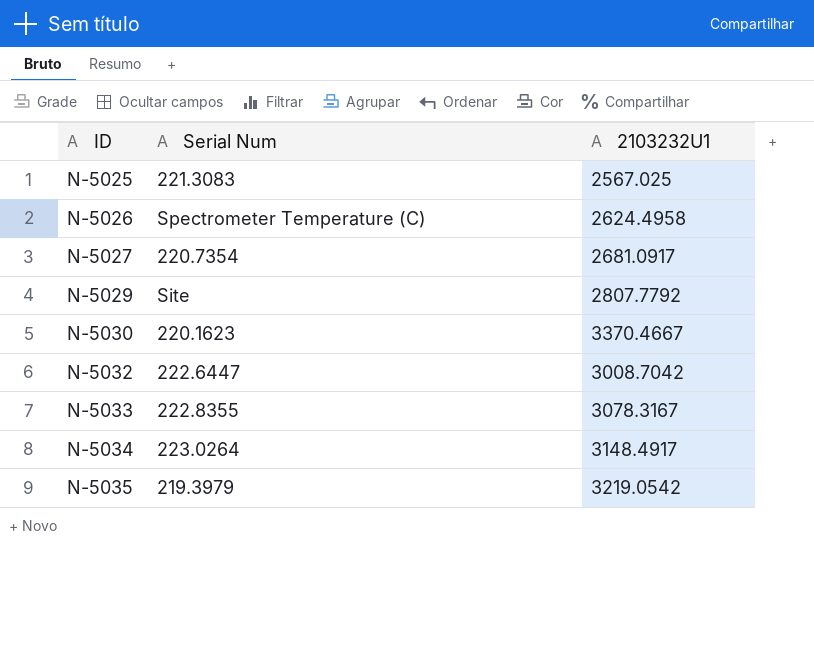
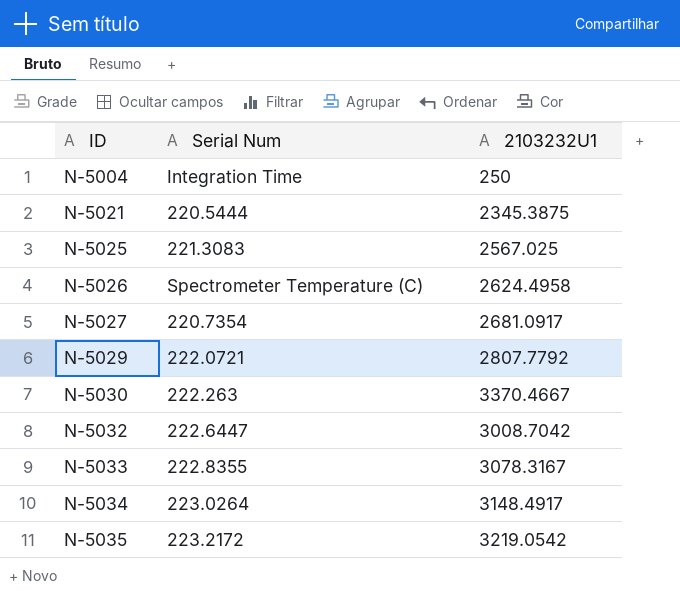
row N-5004: none -> Integration Time | 250
row N-5021: none -> 220.5444 | 2345.3875
N-5029 | Serial Num: Site -> 222.0721
N-5030 | Serial Num: 220.1623 -> 222.263
N-5035 | Serial Num: 219.3979 -> 223.2172

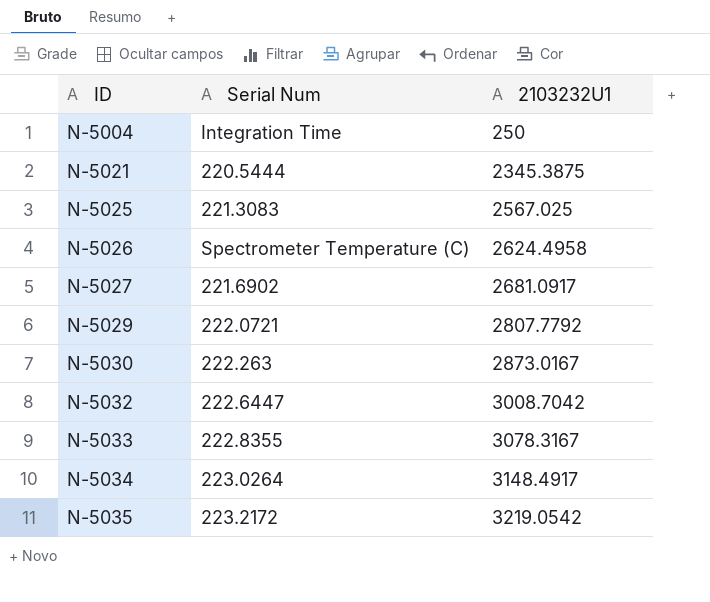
N-5027 | Serial Num: 220.7354 -> 221.6902
N-5030 | 2103232U1: 3370.4667 -> 2873.0167

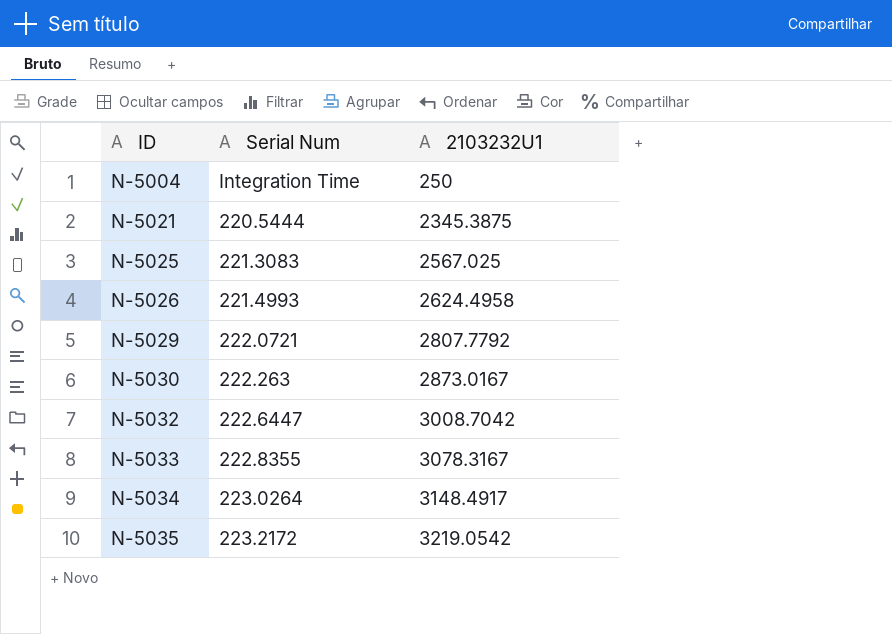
row N-5027: 221.6902 | 2681.0917 -> none
N-5026 | Serial Num: Spectrometer Temperature (C) -> 221.4993

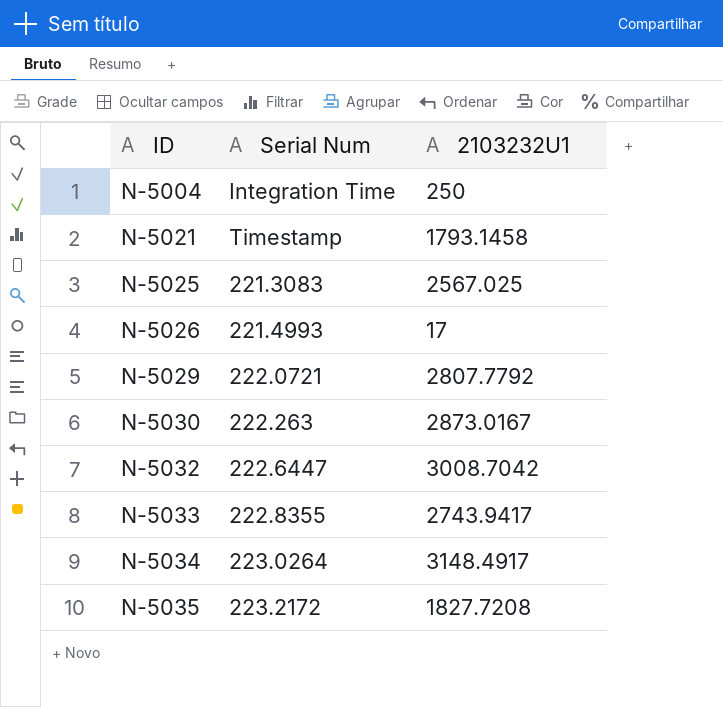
N-5021 | Serial Num: 220.5444 -> Timestamp
N-5021 | 2103232U1: 2345.3875 -> 1793.1458
N-5026 | 2103232U1: 2624.4958 -> 17
N-5033 | 2103232U1: 3078.3167 -> 2743.9417
N-5035 | 2103232U1: 3219.0542 -> 1827.7208

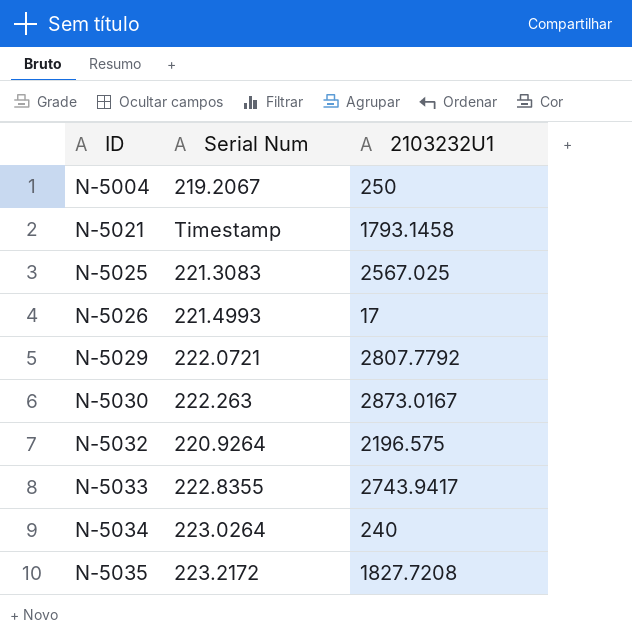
N-5004 | Serial Num: Integration Time -> 219.2067
N-5032 | Serial Num: 222.6447 -> 220.9264
N-5032 | 2103232U1: 3008.7042 -> 2196.575
N-5034 | 2103232U1: 3148.4917 -> 240

